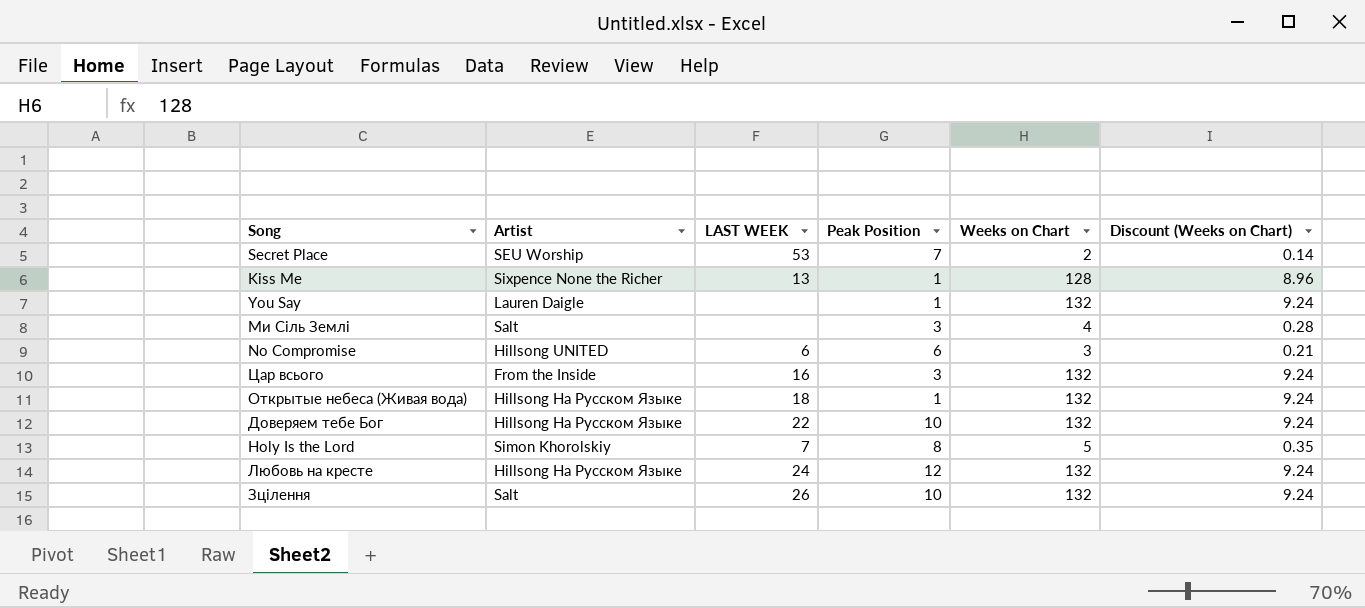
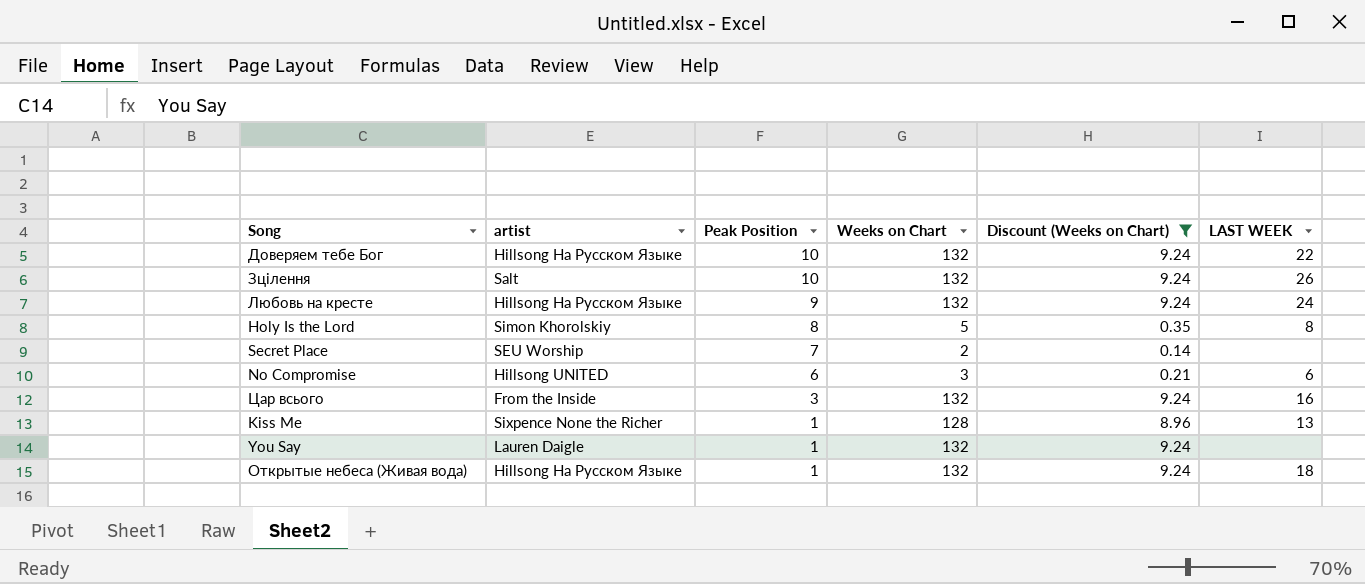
filter: none -> Discount (Weeks on Chart) != 0.28
row order: none -> Peak Position descending
column name: Artist -> artist
column LAST WEEK | position: 3 -> 6
Любовь на кресте | Peak Position: 12 -> 9
Holy Is the Lord | LAST WEEK: 7 -> 8
Secret Place | LAST WEEK: 53 -> none

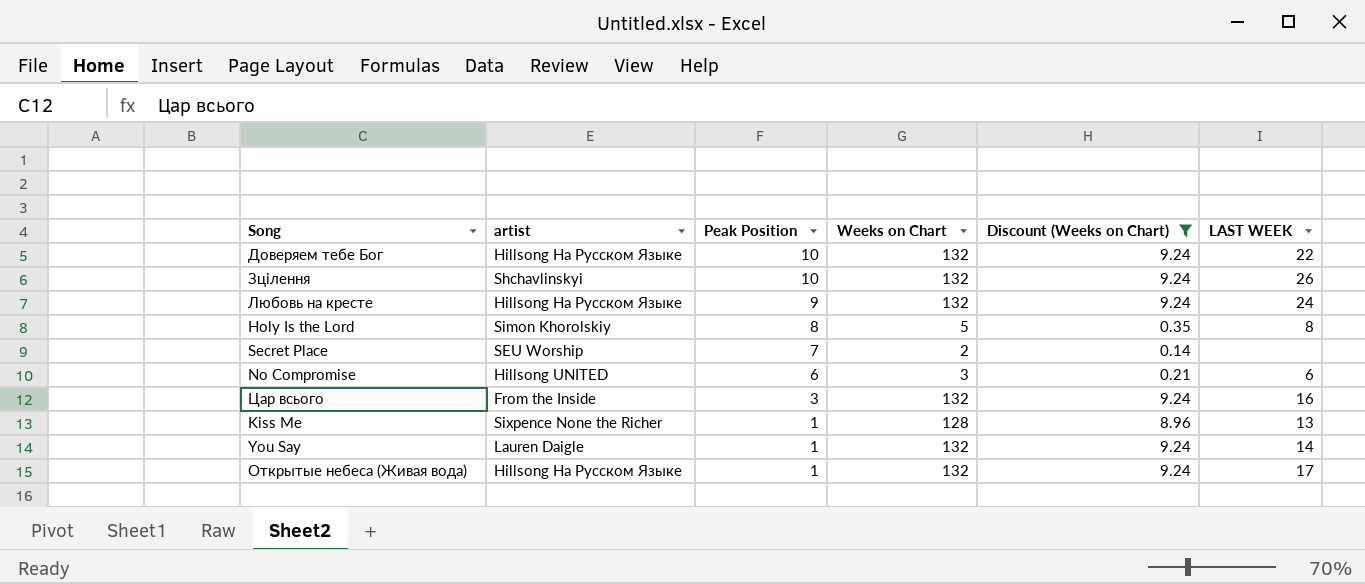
Зцілення | artist: Salt -> Shchavlinskyi
You Say | LAST WEEK: none -> 14
Открытые небеса (Живая вода) | LAST WEEK: 18 -> 17

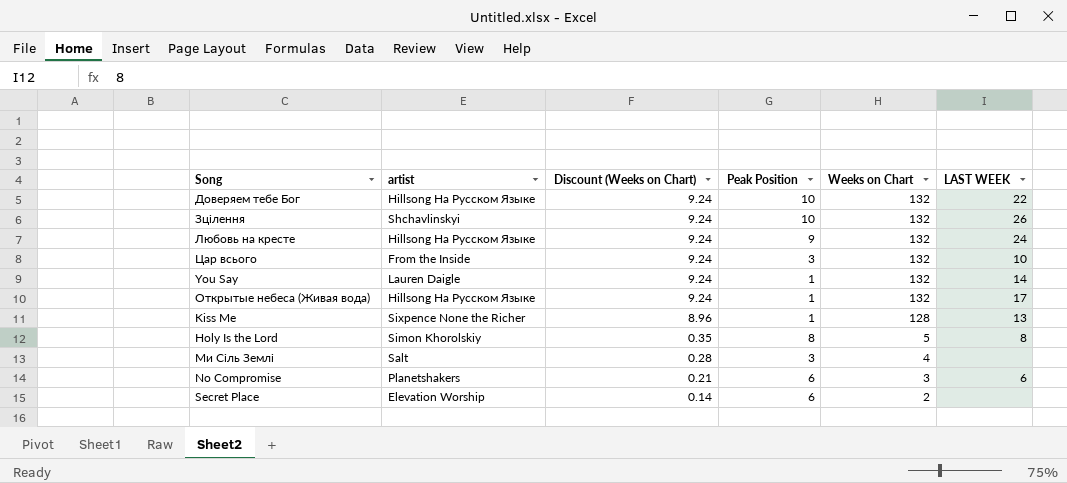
filter: Discount (Weeks on Chart) != 0.28 -> none
row order: Peak Position descending -> Discount (Weeks on Chart) descending
column Discount (Weeks on Chart) | position: 5 -> 3
Цар всього | LAST WEEK: 16 -> 10
No Compromise | artist: Hillsong UNITED -> Planetshakers
Secret Place | artist: SEU Worship -> Elevation Worship
Secret Place | Peak Position: 7 -> 6

